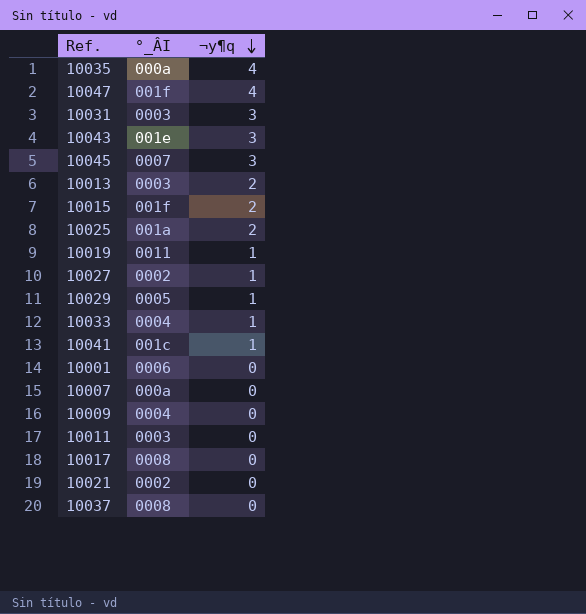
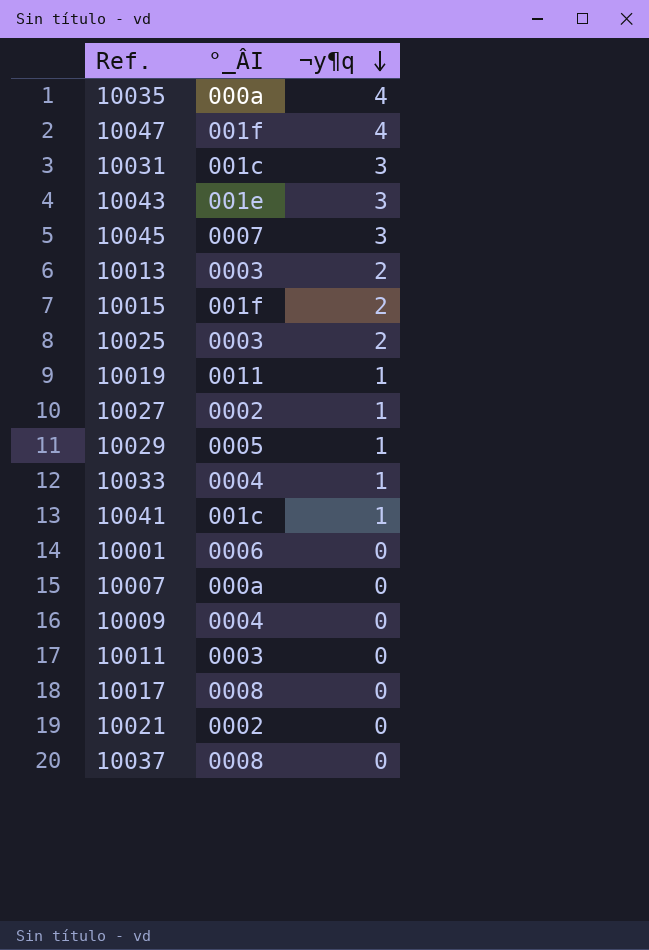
10031 | °_ÂI: 0003 -> 001c
10025 | °_ÂI: 001a -> 0003

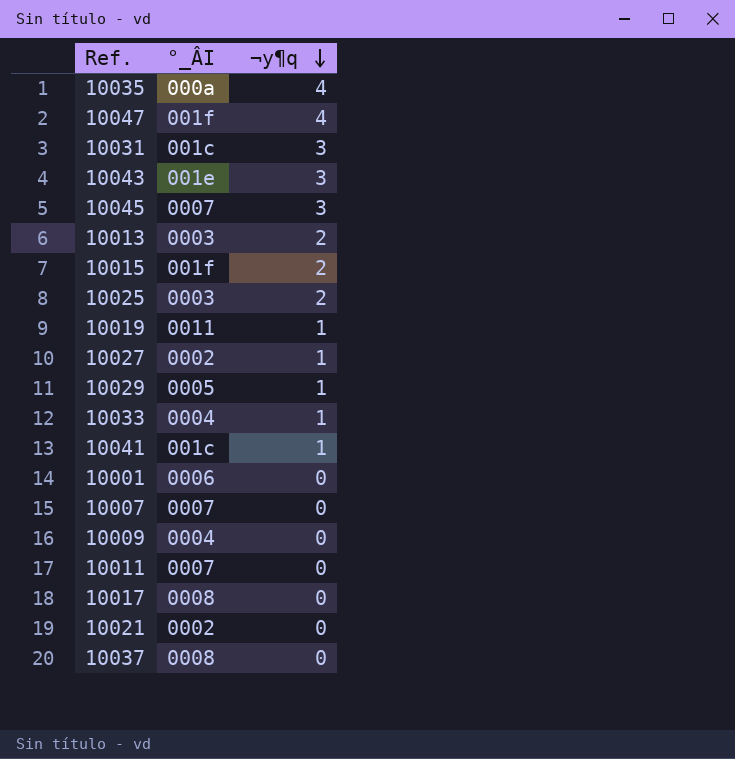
10007 | °_ÂI: 000a -> 0007
10011 | °_ÂI: 0003 -> 0007

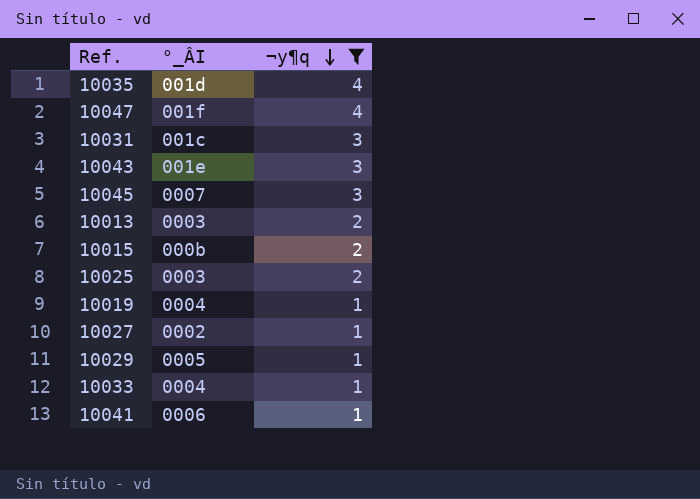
filter: none -> ¬y¶q != 0
10035 | °_ÂI: 000a -> 001d
10015 | °_ÂI: 001f -> 000b
10019 | °_ÂI: 0011 -> 0004
10041 | °_ÂI: 001c -> 0006

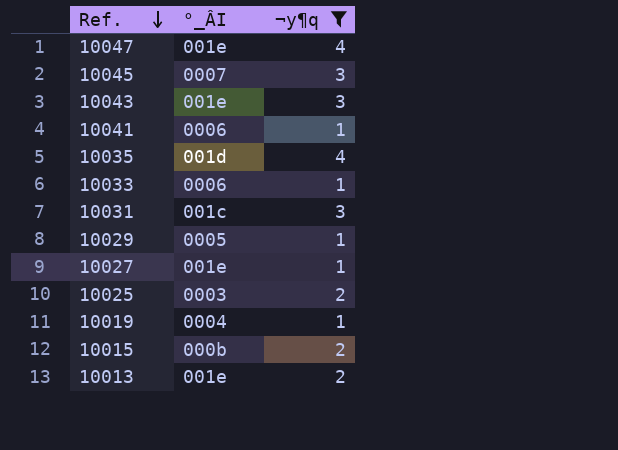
row order: ¬y¶q descending -> Ref. descending
10047 | °_ÂI: 001f -> 001e
10033 | °_ÂI: 0004 -> 0006
10027 | °_ÂI: 0002 -> 001e
10013 | °_ÂI: 0003 -> 001e

